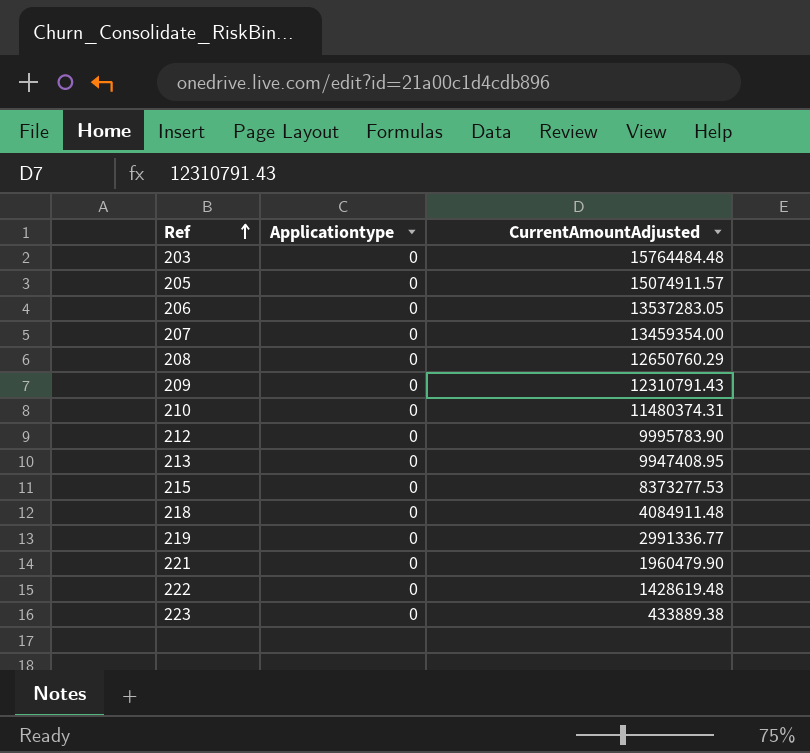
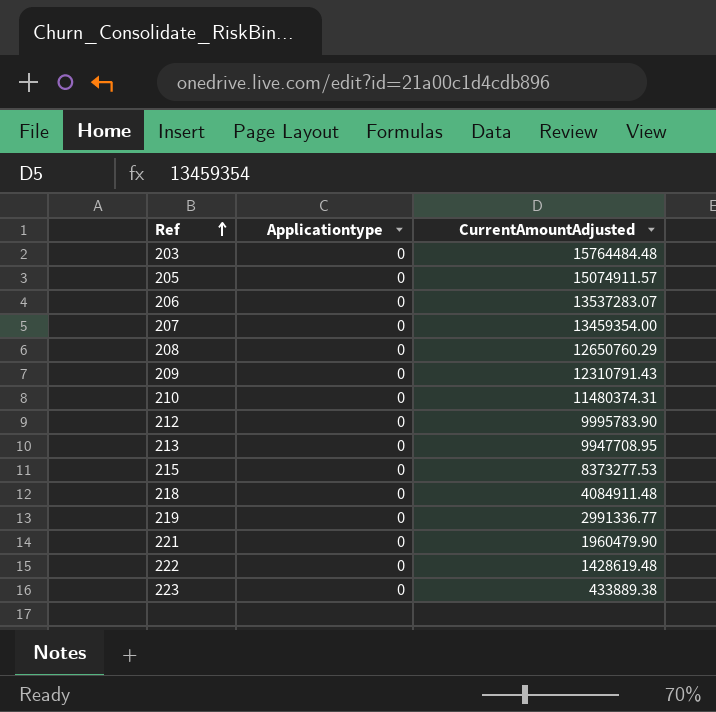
206 | CurrentAmountAdjusted: 13537283.05 -> 13537283.07
213 | CurrentAmountAdjusted: 9947408.95 -> 9947708.95

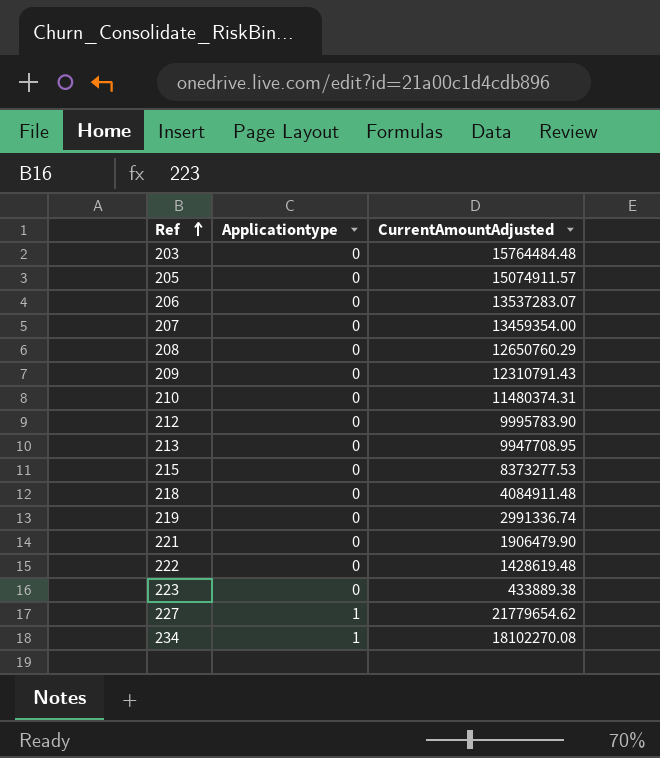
219 | CurrentAmountAdjusted: 2991336.77 -> 2991336.74
221 | CurrentAmountAdjusted: 1960479.90 -> 1906479.90
row 227: none -> 1 | 21779654.62
row 234: none -> 1 | 18102270.08

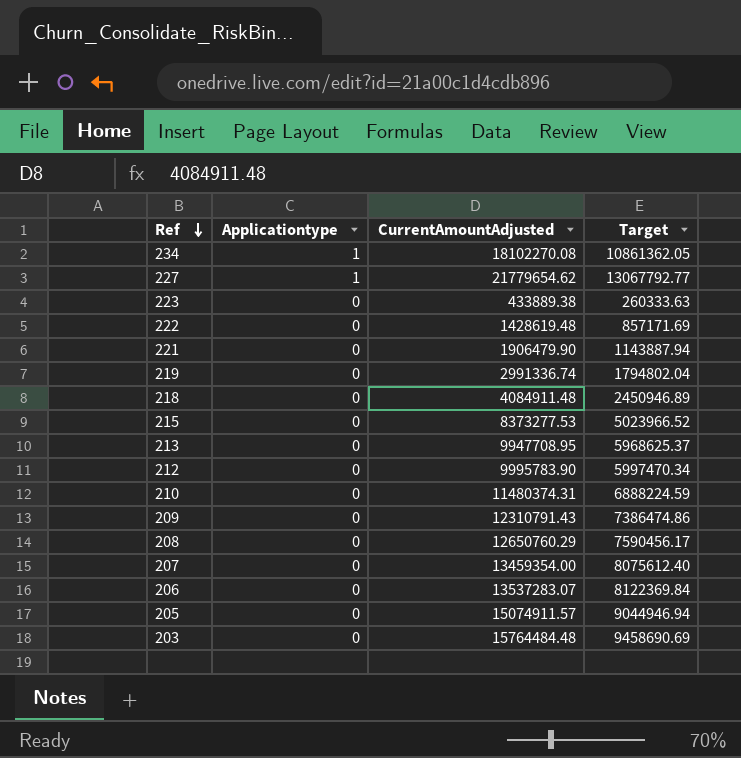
row order: Ref ascending -> Ref descending
column Target | formula: none -> [CurrentAmountAdjusted] * 0.6

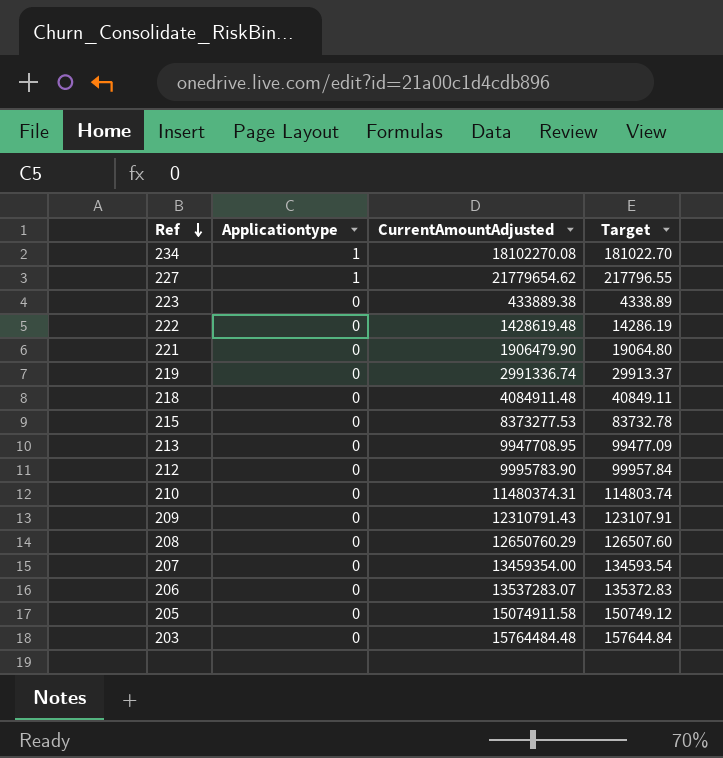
column Target | formula: [CurrentAmountAdjusted] * 0.6 -> [CurrentAmountAdjusted] * 0.01
205 | CurrentAmountAdjusted: 15074911.57 -> 15074911.58

